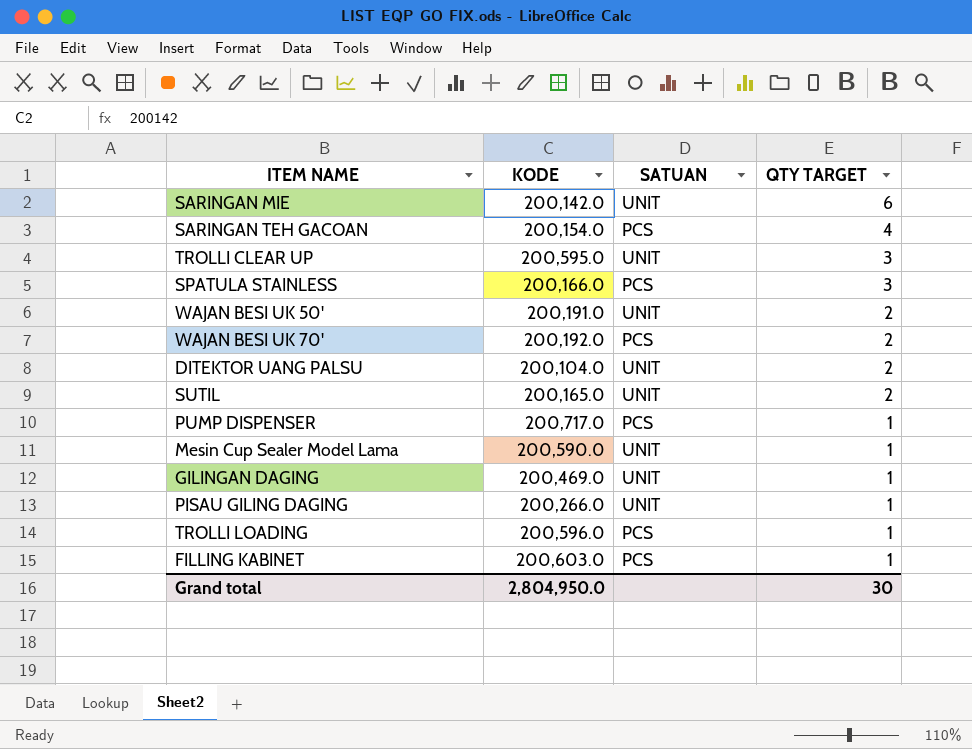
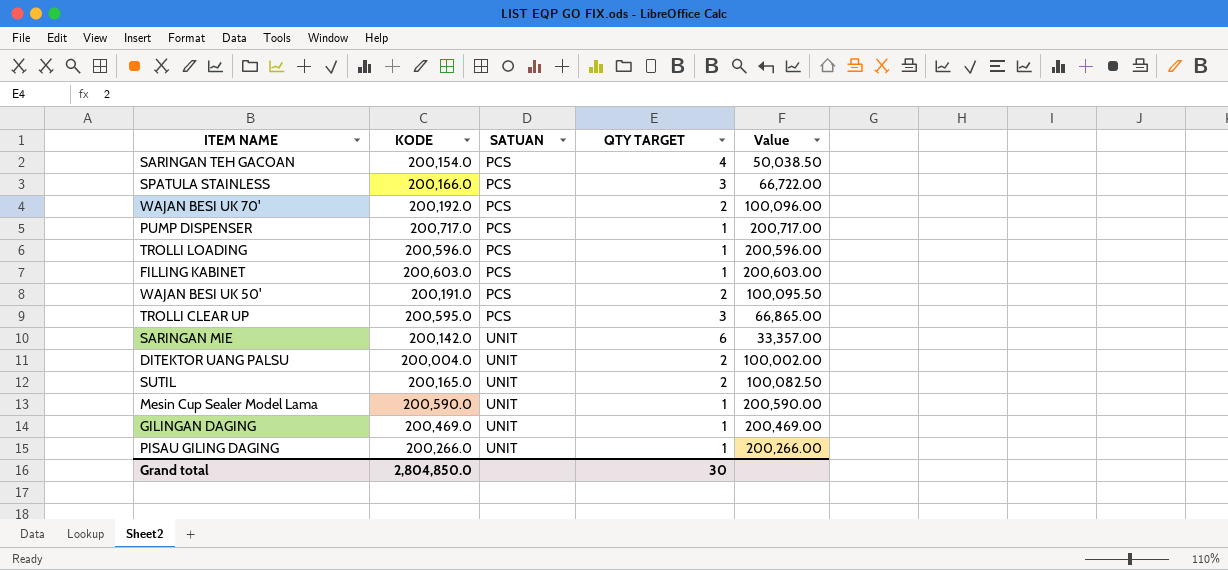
row order: QTY TARGET descending -> SATUAN ascending
column Value | formula: none -> [KODE] / [QTY TARGET]
WAJAN BESI UK 50' | SATUAN: UNIT -> PCS
TROLLI CLEAR UP | SATUAN: UNIT -> PCS
DITEKTOR UANG PALSU | KODE: 200,104.0 -> 200,004.0
Grand total | KODE: 2,804,950.0 -> 2,804,850.0

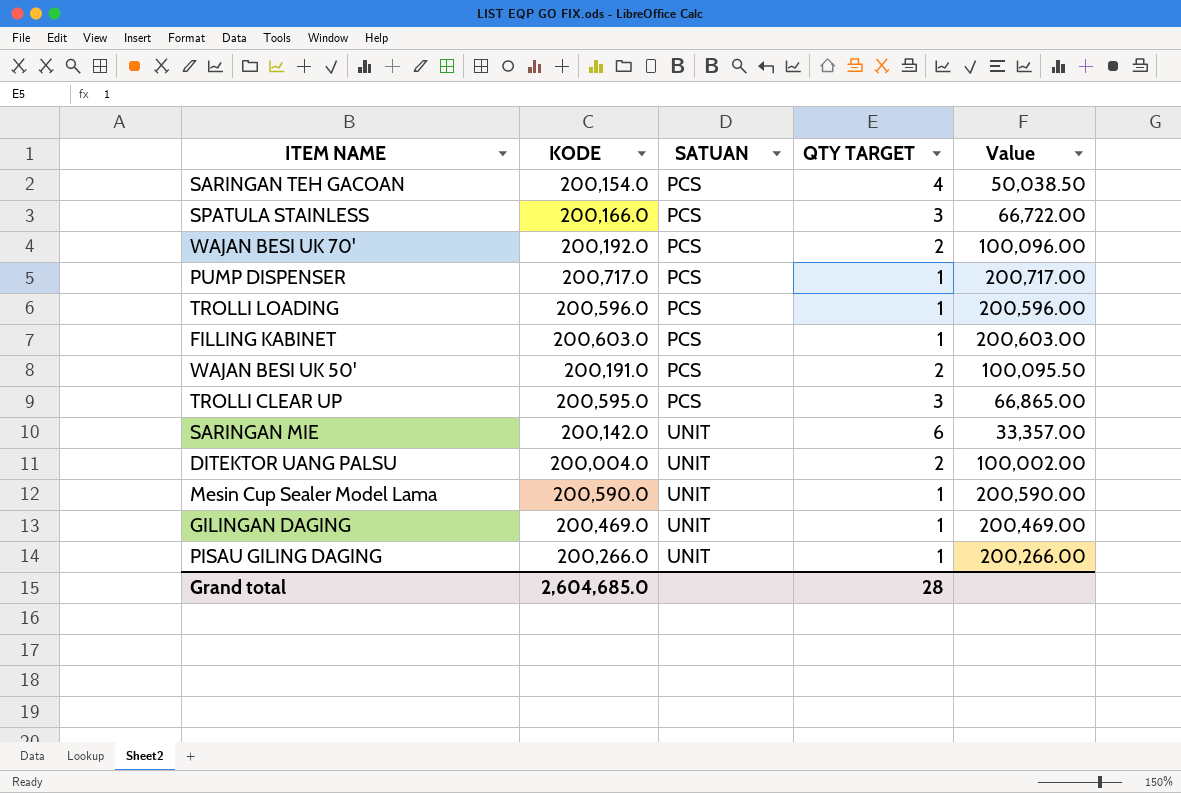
row SUTIL: 200,165.0 | UNIT | 2 | 100,082.50 -> none
Grand total | KODE: 2,804,850.0 -> 2,604,685.0
Grand total | QTY TARGET: 30 -> 28

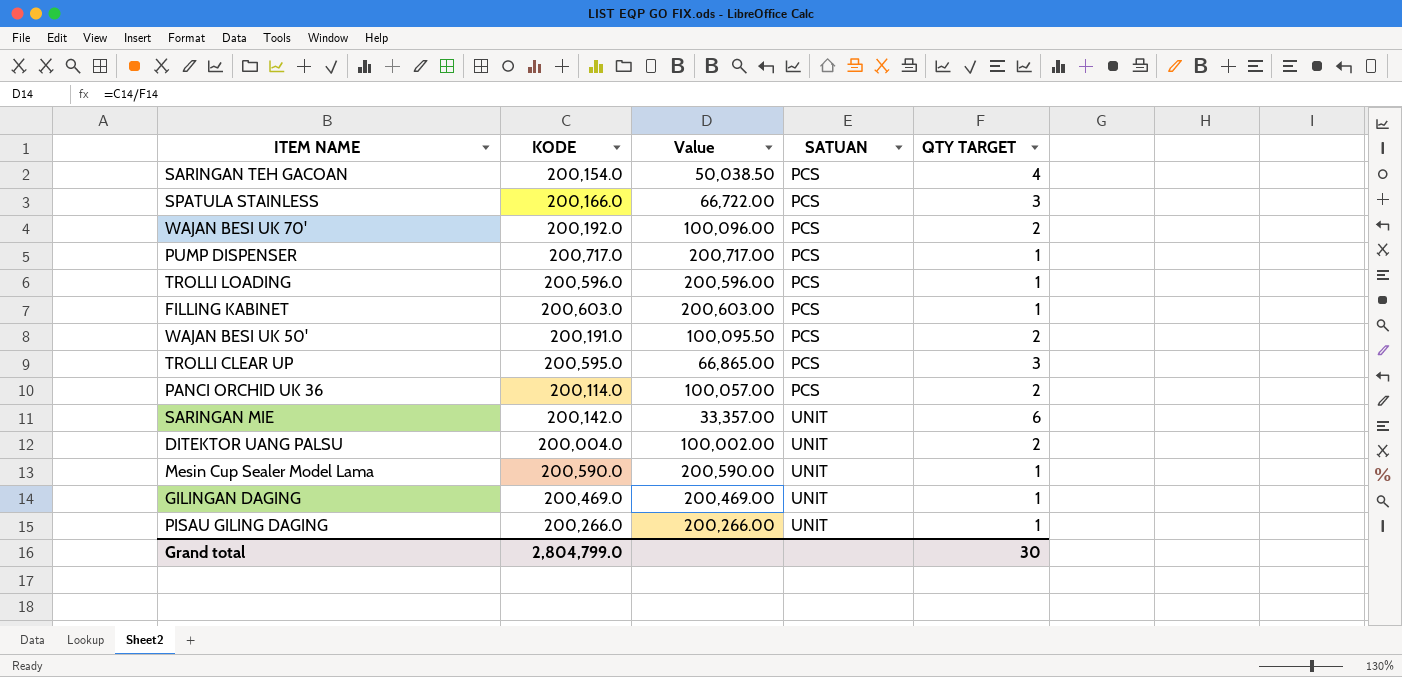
column Value | position: 5 -> 3
row PANCI ORCHID UK 36: none -> 200,114.0 | 100,057.00 | PCS | 2
Grand total | KODE: 2,604,685.0 -> 2,804,799.0
Grand total | QTY TARGET: 28 -> 30

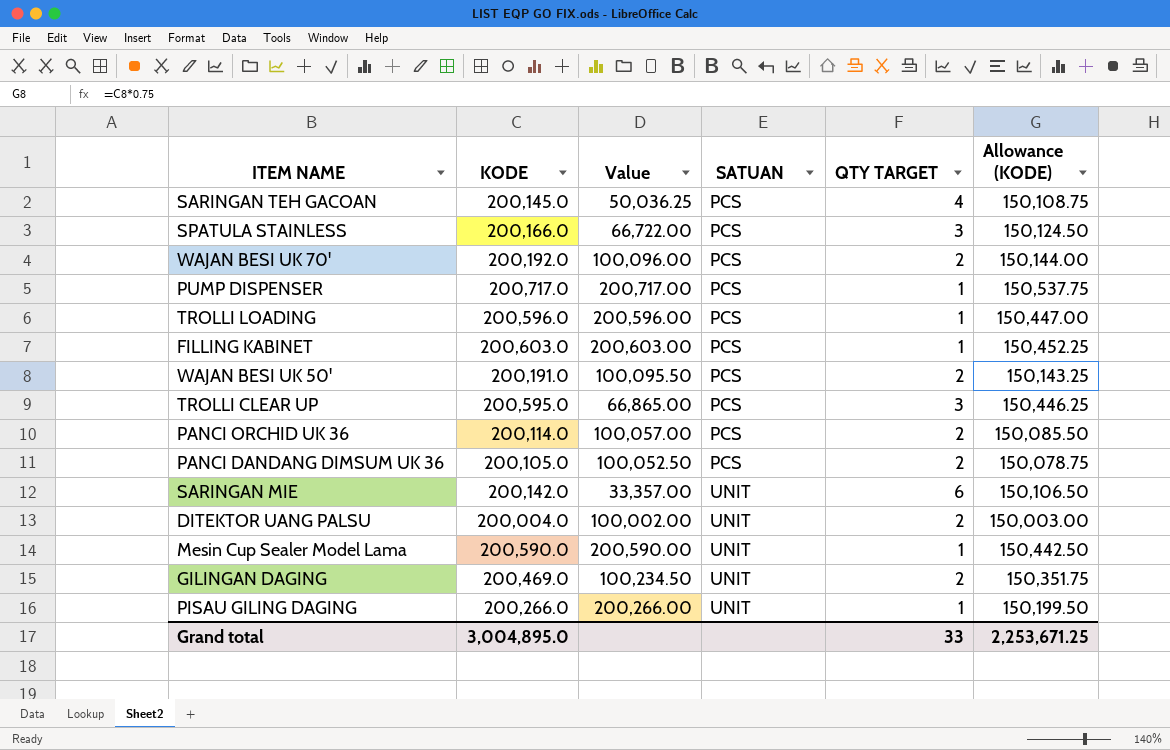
column Allowance (KODE) | formula: none -> [KODE] * 0.75
SARINGAN TEH GACOAN | KODE: 200,154.0 -> 200,145.0
SARINGAN TEH GACOAN | Value: 50,038.50 -> 50,036.25
row PANCI DANDANG DIMSUM UK 36: none -> 200,105.0 | 100,052.50 | PCS | 2 | 150,078.75
GILINGAN DAGING | Value: 200,469.00 -> 100,234.50
GILINGAN DAGING | QTY TARGET: 1 -> 2
Grand total | KODE: 2,804,799.0 -> 3,004,895.0
Grand total | QTY TARGET: 30 -> 33

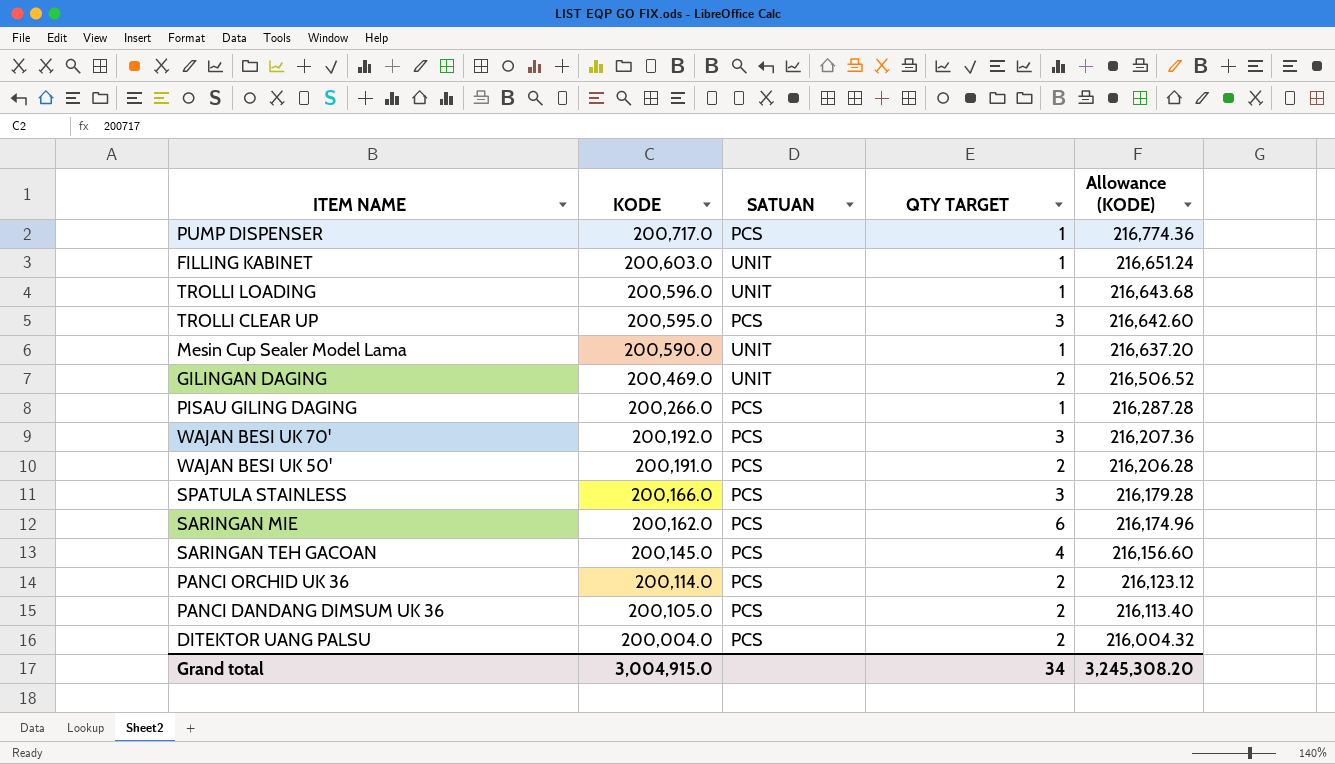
row order: SATUAN ascending -> KODE descending
column Value | formula: [KODE] / [QTY TARGET] -> none
column Allowance (KODE) | formula: [KODE] * 0.75 -> [KODE] * 1.08
FILLING KABINET | SATUAN: PCS -> UNIT
TROLLI LOADING | SATUAN: PCS -> UNIT
PISAU GILING DAGING | SATUAN: UNIT -> PCS
WAJAN BESI UK 70' | QTY TARGET: 2 -> 3
SARINGAN MIE | KODE: 200,142.0 -> 200,162.0
SARINGAN MIE | SATUAN: UNIT -> PCS
DITEKTOR UANG PALSU | SATUAN: UNIT -> PCS
Grand total | KODE: 3,004,895.0 -> 3,004,915.0
Grand total | QTY TARGET: 33 -> 34
Grand total | Allowance (KODE): 2,253,671.25 -> 3,245,308.20

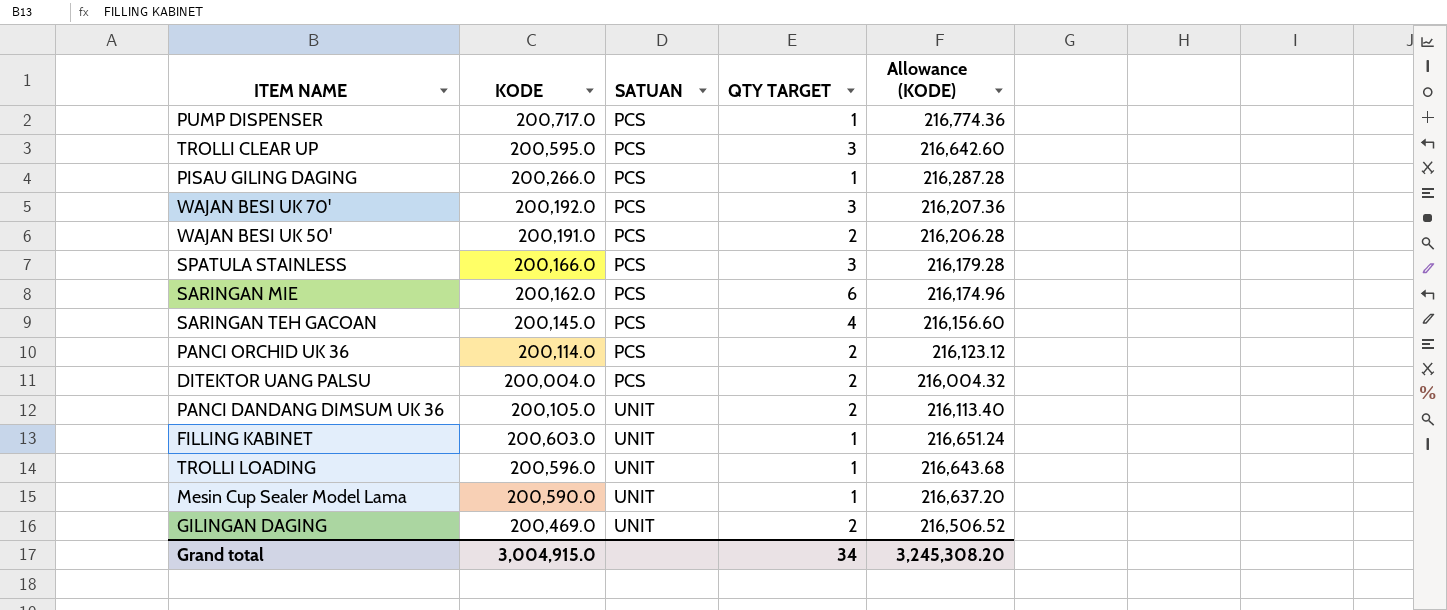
row order: KODE descending -> SATUAN ascending
PANCI DANDANG DIMSUM UK 36 | SATUAN: PCS -> UNIT

